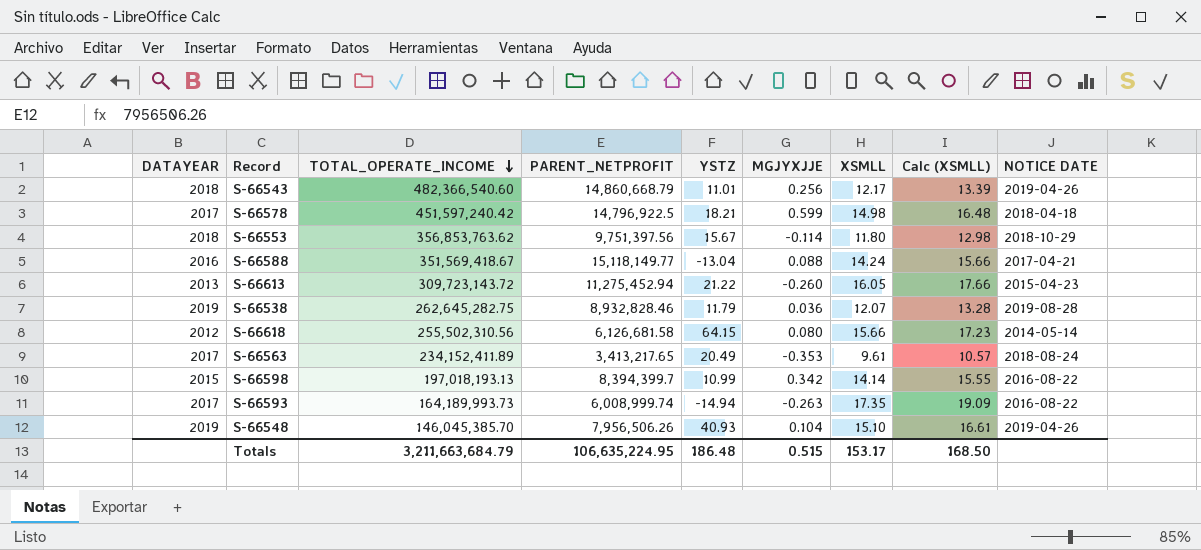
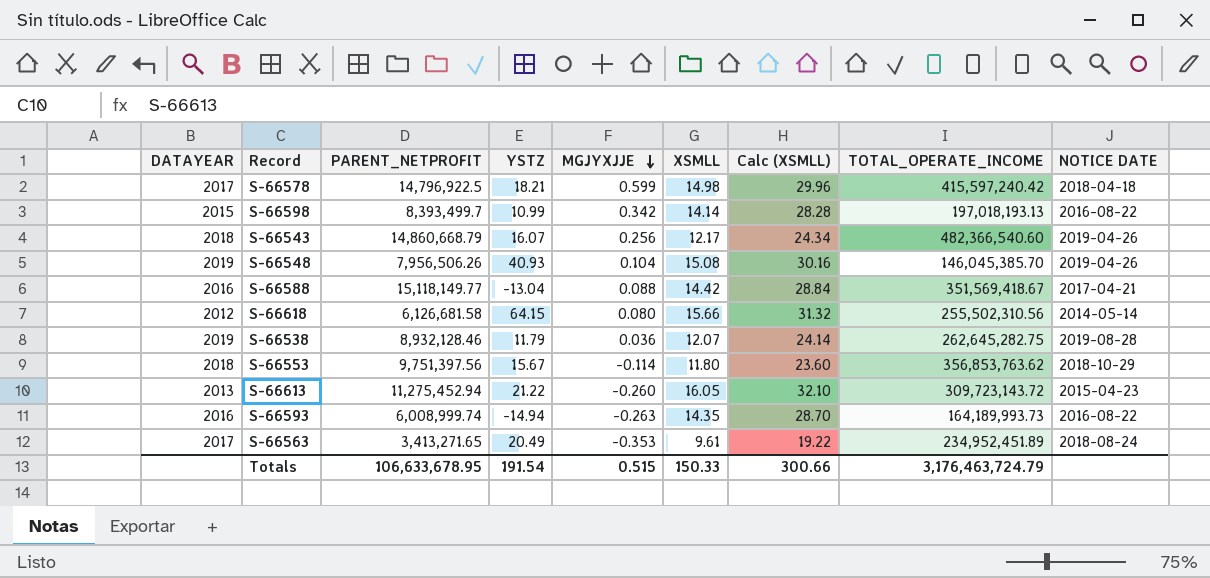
row order: TOTAL_OPERATE_INCOME descending -> MGJYXJJE descending
column Calc (XSMLL) | formula: [XSMLL] * 1.1 -> [XSMLL] * 2
column TOTAL_OPERATE_INCOME | position: 3 -> 8
S-66578 | TOTAL_OPERATE_INCOME: 451,597,240.42 -> 415,597,240.42
S-66598 | PARENT_NETPROFIT: 8,394,399.7 -> 8,393,499.7
S-66543 | YSTZ: 11.01 -> 16.07
S-66548 | XSMLL: 15.10 -> 15.08
S-66588 | XSMLL: 14.24 -> 14.42
S-66538 | PARENT_NETPROFIT: 8,932,828.46 -> 8,932,128.46
S-66593 | DATAYEAR: 2017 -> 2016
S-66593 | XSMLL: 17.35 -> 14.35
S-66563 | PARENT_NETPROFIT: 3,413,217.65 -> 3,413,271.65
S-66563 | TOTAL_OPERATE_INCOME: 234,152,411.89 -> 234,952,451.89
Totals | PARENT_NETPROFIT: 106,635,224.95 -> 106,633,678.95
Totals | YSTZ: 186.48 -> 191.54
Totals | XSMLL: 153.17 -> 150.33
Totals | Calc (XSMLL): 168.50 -> 300.66
Totals | TOTAL_OPERATE_INCOME: 3,211,663,684.79 -> 3,176,463,724.79

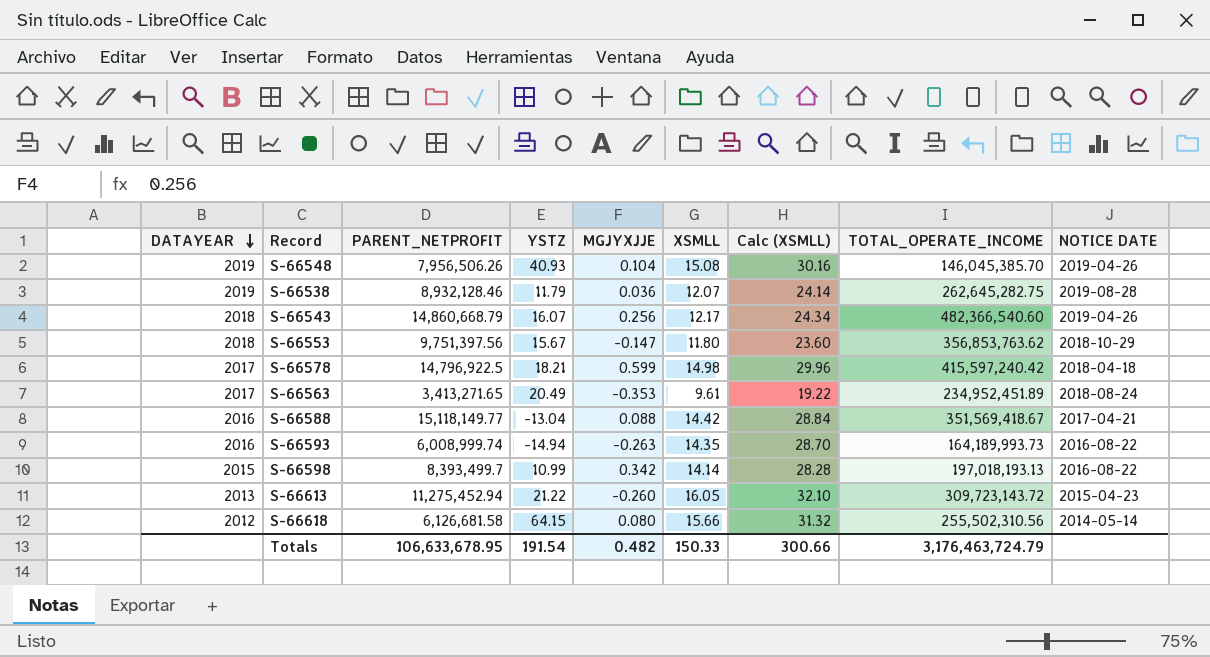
row order: MGJYXJJE descending -> DATAYEAR descending
S-66553 | MGJYXJJE: -0.114 -> -0.147
Totals | MGJYXJJE: 0.515 -> 0.482

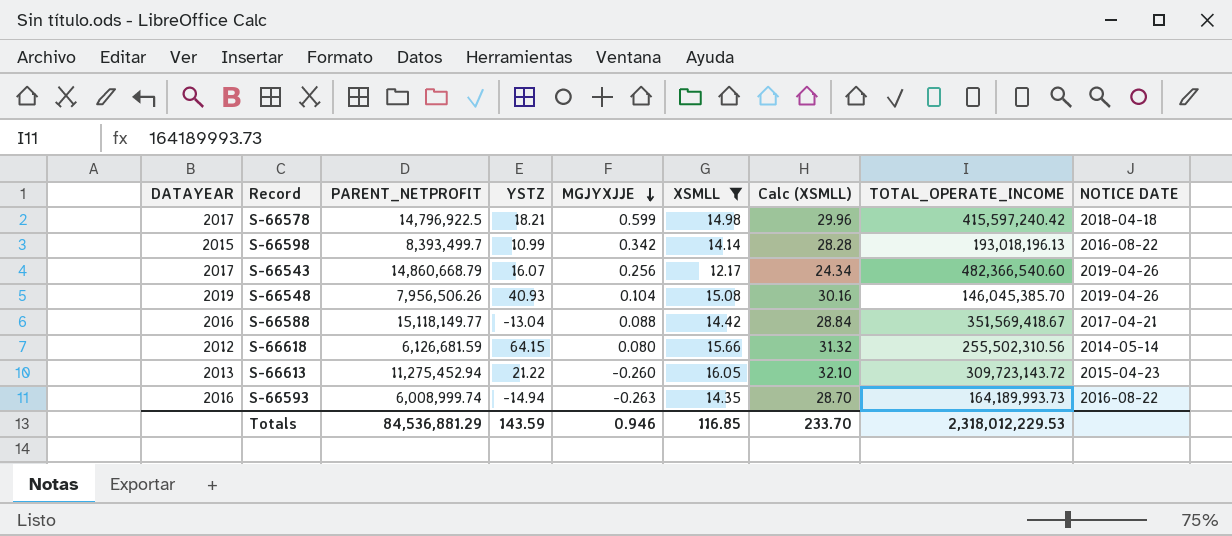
filter: none -> XSMLL >= 12.17
row order: DATAYEAR descending -> MGJYXJJE descending
S-66598 | TOTAL_OPERATE_INCOME: 197,018,193.13 -> 193,018,196.13
S-66543 | DATAYEAR: 2018 -> 2017
S-66618 | PARENT_NETPROFIT: 6,126,681.58 -> 6,126,681.59
Totals | PARENT_NETPROFIT: 106,633,678.95 -> 84,536,881.29
Totals | YSTZ: 191.54 -> 143.59
Totals | MGJYXJJE: 0.482 -> 0.946
Totals | XSMLL: 150.33 -> 116.85
Totals | Calc (XSMLL): 300.66 -> 233.70
Totals | TOTAL_OPERATE_INCOME: 3,176,463,724.79 -> 2,318,012,229.53

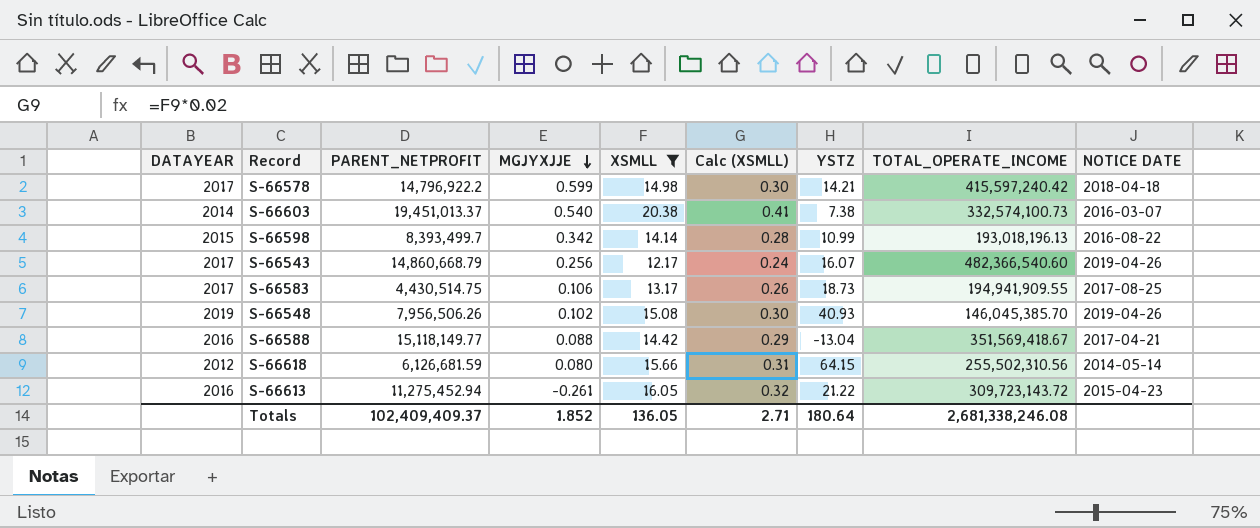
column Calc (XSMLL) | formula: [XSMLL] * 2 -> [XSMLL] * 0.02
column YSTZ | position: 4 -> 7
row S-66593: 2016 | 6,008,999.74 | -14.94 | -0.263 | 14.35 | 28.70 | 164,189,993.73 | 2016-08-22 -> none
S-66578 | PARENT_NETPROFIT: 14,796,922.5 -> 14,796,922.2
S-66578 | YSTZ: 18.21 -> 14.21
row S-66603: none -> 2014 | 19,451,013.37 | 0.540 | 20.38 | 0.41 | 7.38 | 332,574,100.73 | 2016-03-07
row S-66583: none -> 2017 | 4,430,514.75 | 0.106 | 13.17 | 0.26 | 18.73 | 194,941,909.55 | 2017-08-25
S-66548 | MGJYXJJE: 0.104 -> 0.102
S-66613 | DATAYEAR: 2013 -> 2016
S-66613 | MGJYXJJE: -0.260 -> -0.261
Totals | PARENT_NETPROFIT: 84,536,881.29 -> 102,409,409.37
Totals | MGJYXJJE: 0.946 -> 1.852
Totals | XSMLL: 116.85 -> 136.05
Totals | Calc (XSMLL): 233.70 -> 2.71
Totals | YSTZ: 143.59 -> 180.64
Totals | TOTAL_OPERATE_INCOME: 2,318,012,229.53 -> 2,681,338,246.08

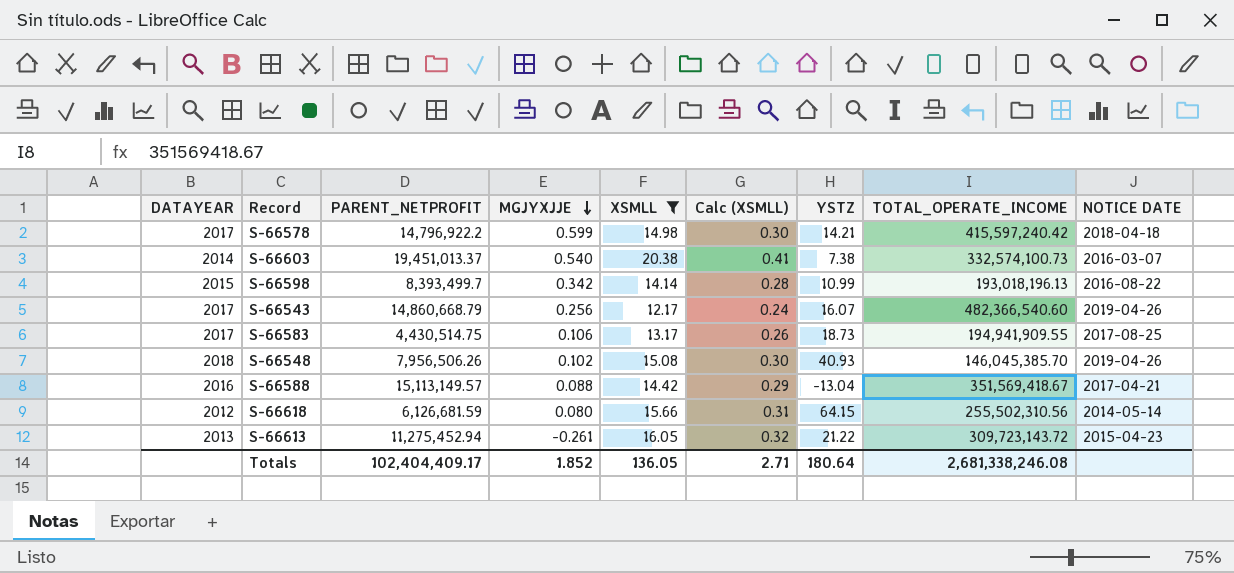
S-66548 | DATAYEAR: 2019 -> 2018
S-66588 | PARENT_NETPROFIT: 15,118,149.77 -> 15,113,149.57
S-66613 | DATAYEAR: 2016 -> 2013
Totals | PARENT_NETPROFIT: 102,409,409.37 -> 102,404,409.17

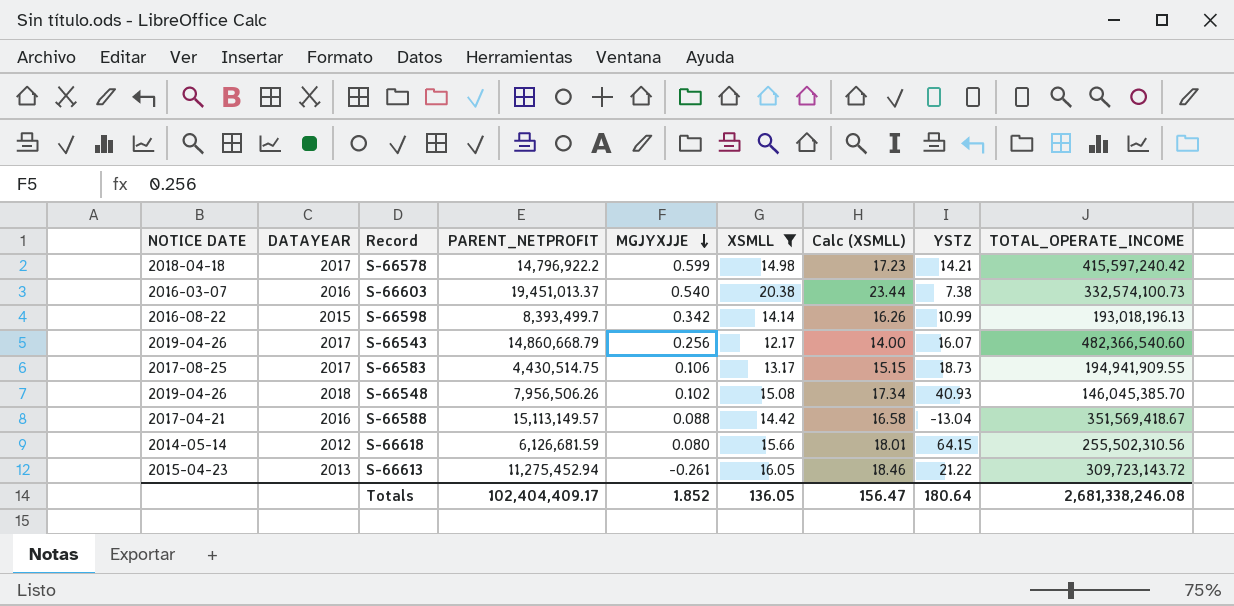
column NOTICE DATE | position: 9 -> 1
column Calc (XSMLL) | formula: [XSMLL] * 0.02 -> [XSMLL] * 1.15
S-66603 | DATAYEAR: 2014 -> 2016
Totals | Calc (XSMLL): 2.71 -> 156.47

